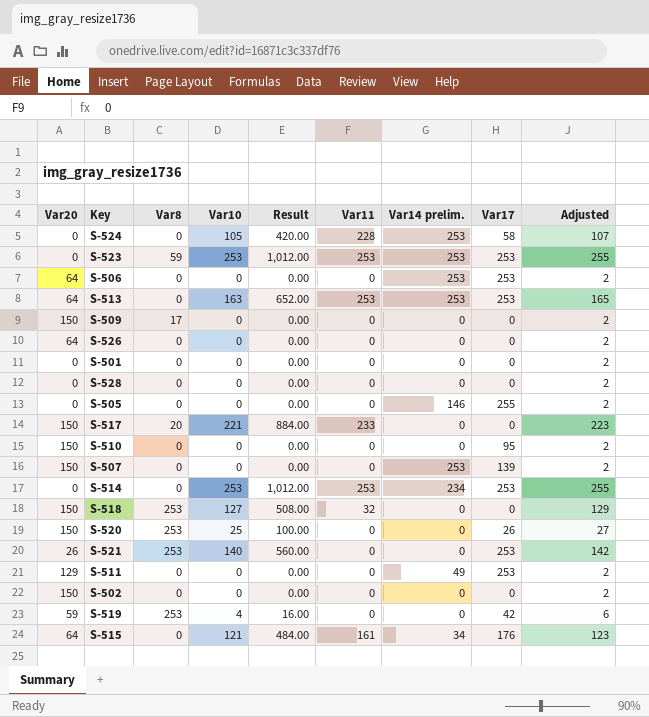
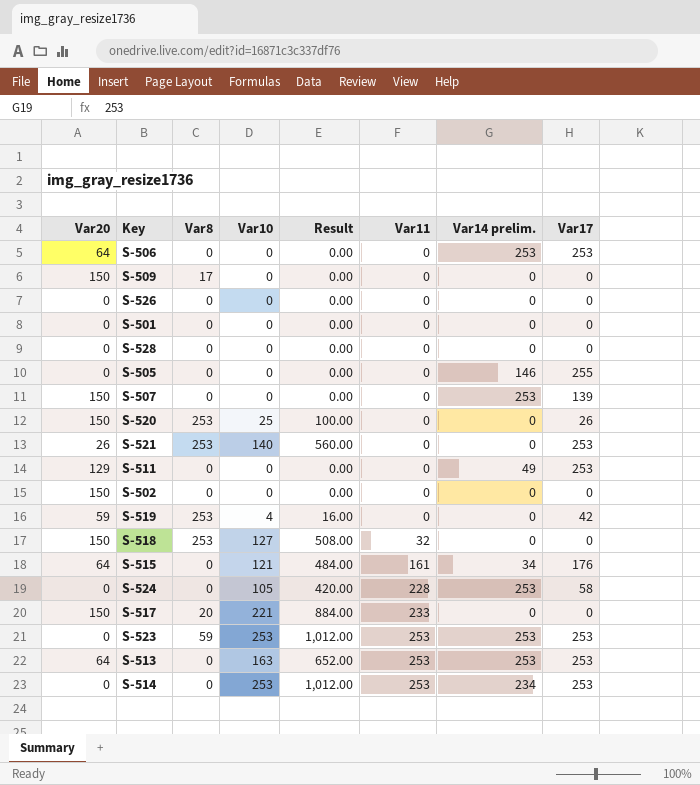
row order: none -> Var11 ascending
column Adjusted | formula: [Var10] + 2 -> none
row S-510: 150 | 0 | 0 | 0.00 | 0 | 0 | 95 | 2 -> none
S-526 | Var20: 64 -> 0

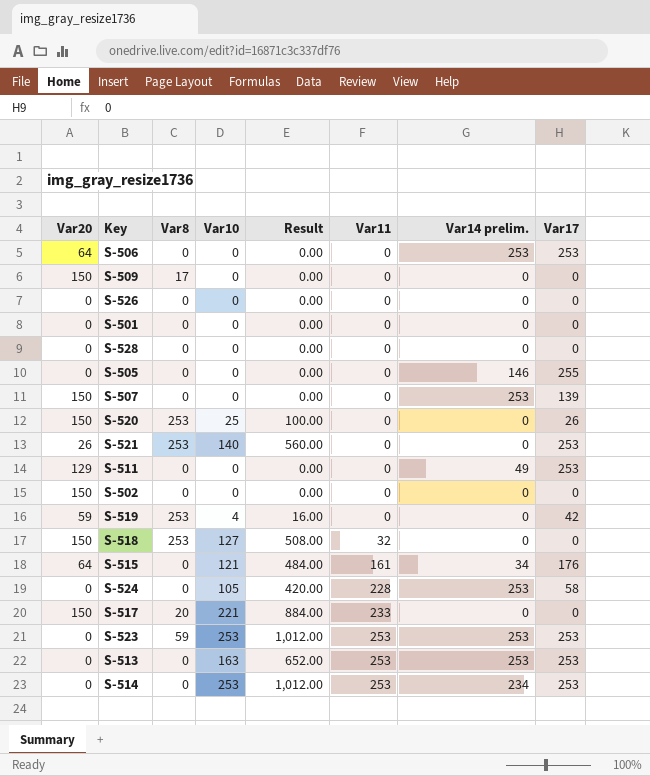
S-513 | Var20: 64 -> 0

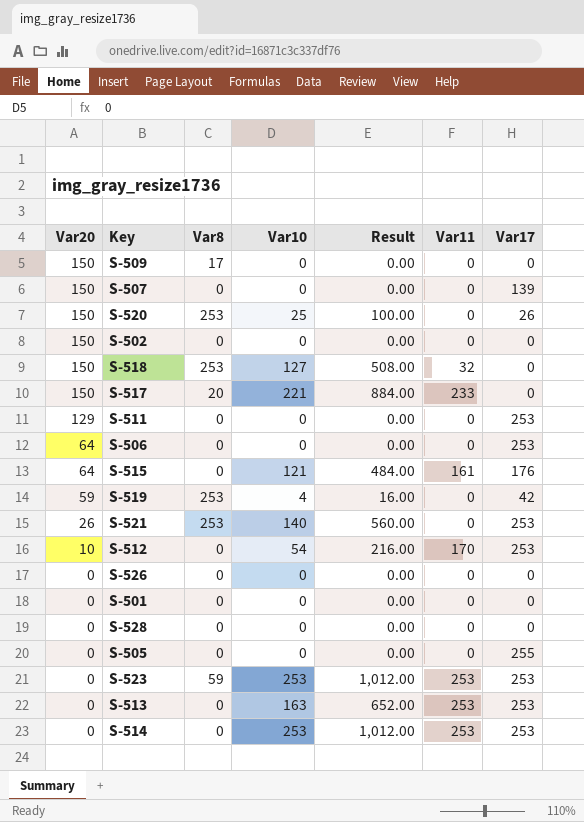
row order: Var11 ascending -> Var20 descending
column Var14 prelim. | position: 7 -> none
row S-524: 0 | 0 | 105 | 420.00 | 228 | 253 | 58 -> none
row S-512: none -> 10 | 0 | 54 | 216.00 | 170 | 253

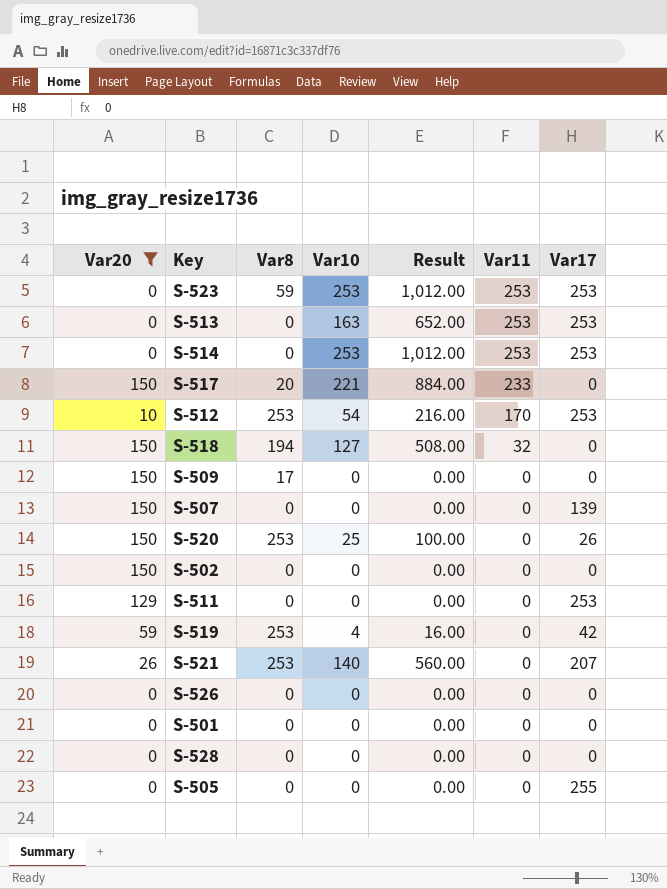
filter: none -> Var20 != 64
row order: Var20 descending -> Var11 descending
S-512 | Var8: 0 -> 253
S-518 | Var8: 253 -> 194
S-521 | Var17: 253 -> 207

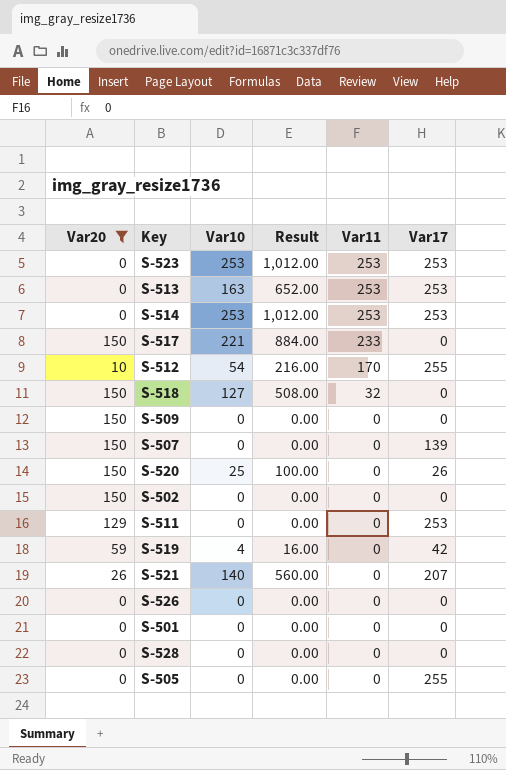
column Var8 | position: 3 -> none
S-512 | Var17: 253 -> 255

